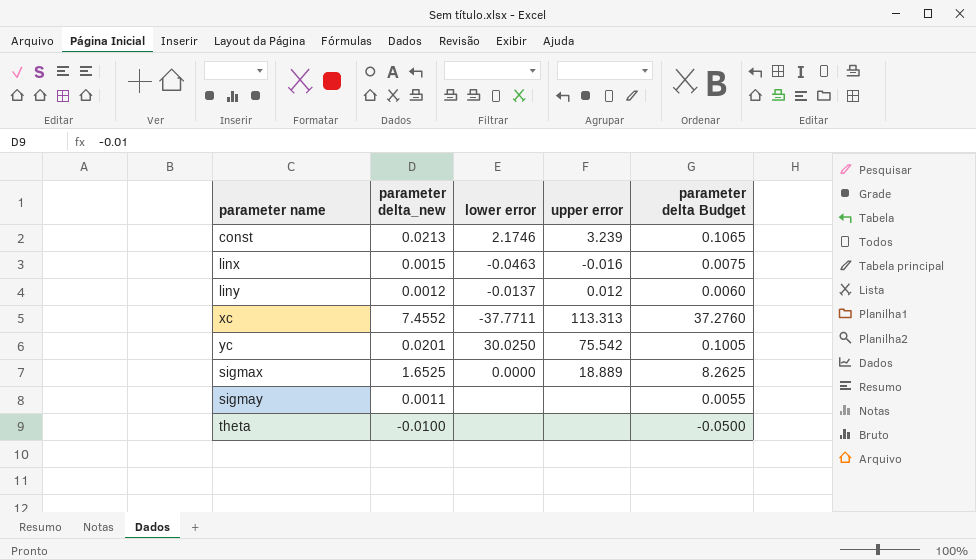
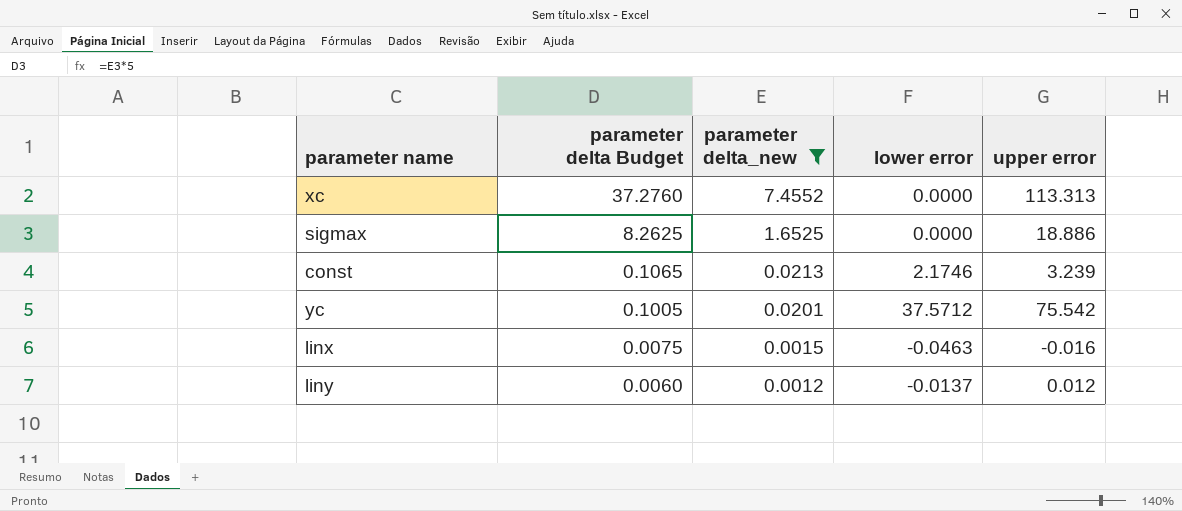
filter: none -> parameter delta_new >= 0.0012
row order: none -> parameter delta Budget descending
column parameter delta Budget | position: 5 -> 2
xc | lower error: -37.7711 -> 0.0000
sigmax | upper error: 18.889 -> 18.886
yc | lower error: 30.0250 -> 37.5712

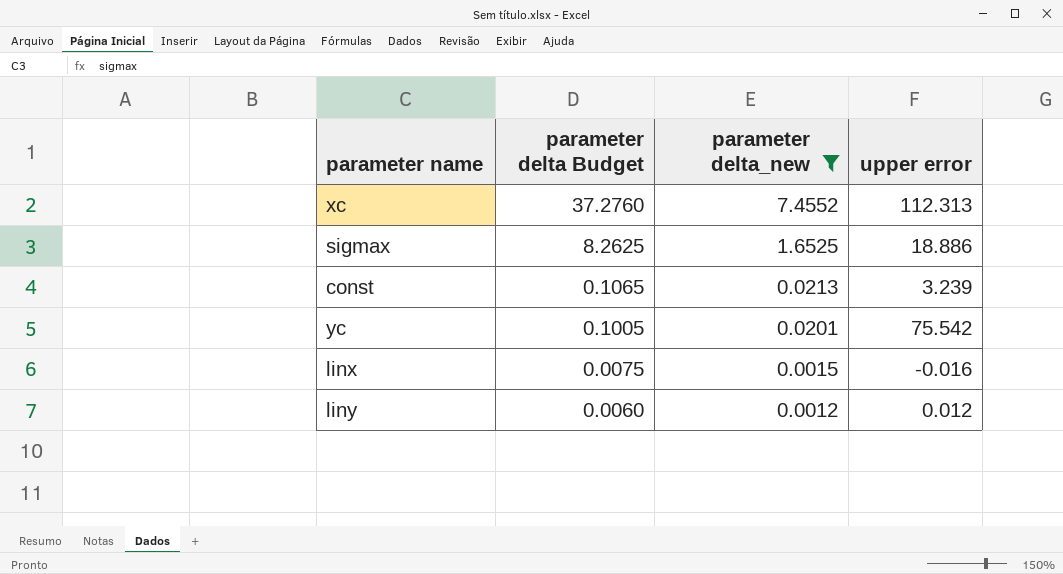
column lower error | position: 4 -> none
xc | upper error: 113.313 -> 112.313

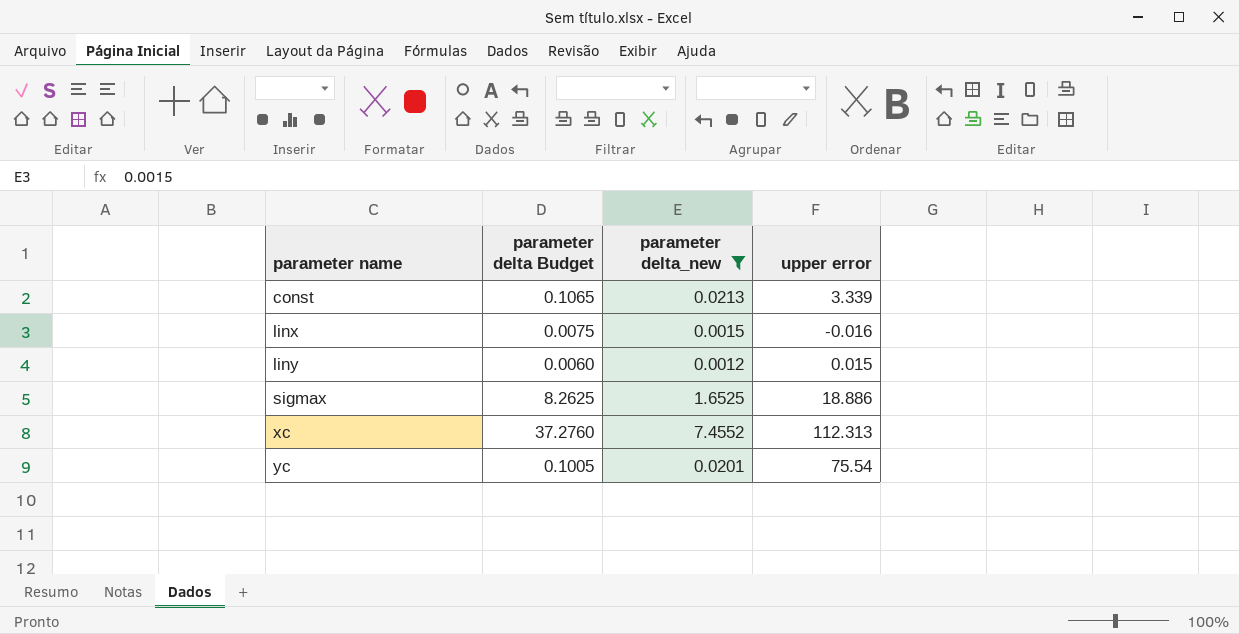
row order: parameter delta Budget descending -> parameter name ascending
const | upper error: 3.239 -> 3.339
liny | upper error: 0.012 -> 0.015
yc | upper error: 75.542 -> 75.54

